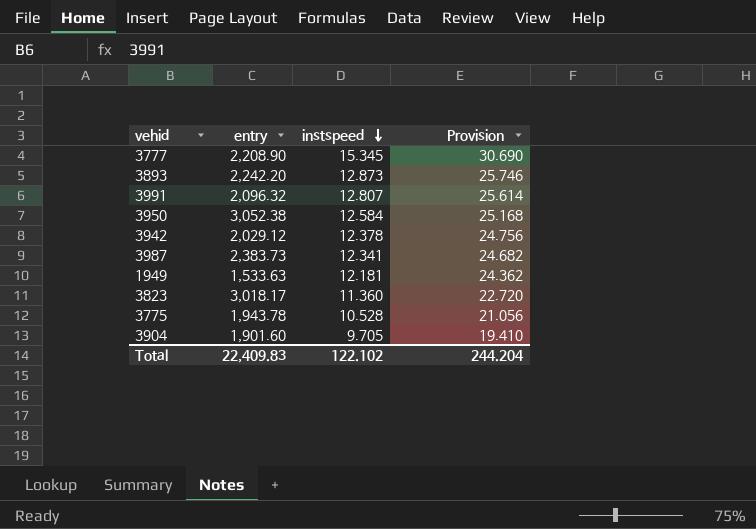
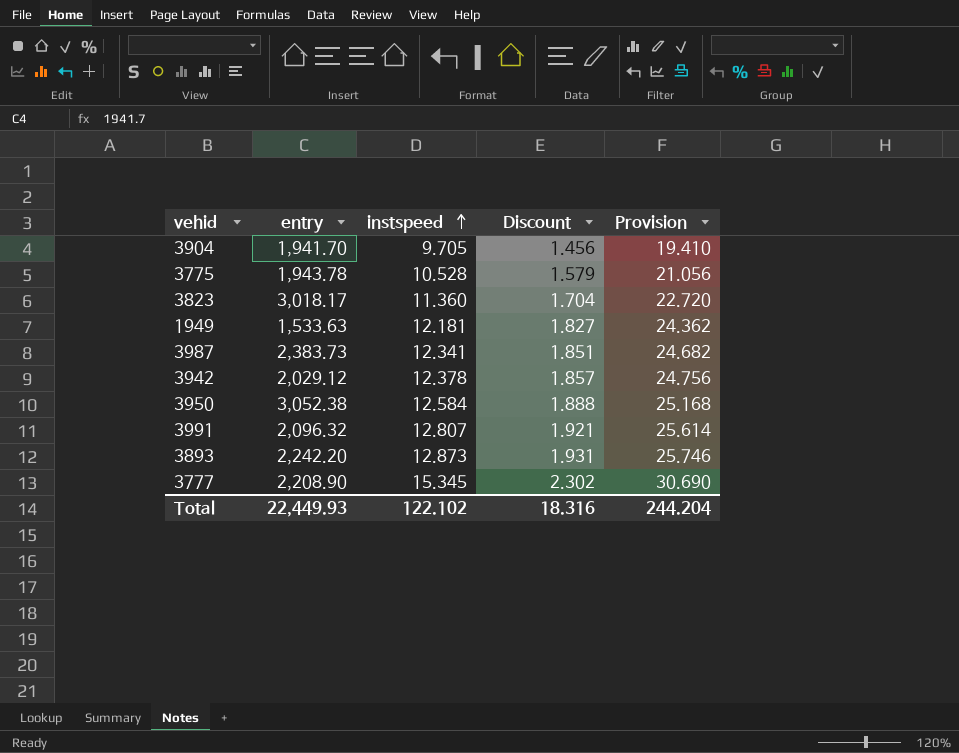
row order: instspeed descending -> instspeed ascending
column Discount | formula: none -> [instspeed] * 0.15
3904 | entry: 1,901.60 -> 1,941.70
Total | entry: 22,409.83 -> 22,449.93

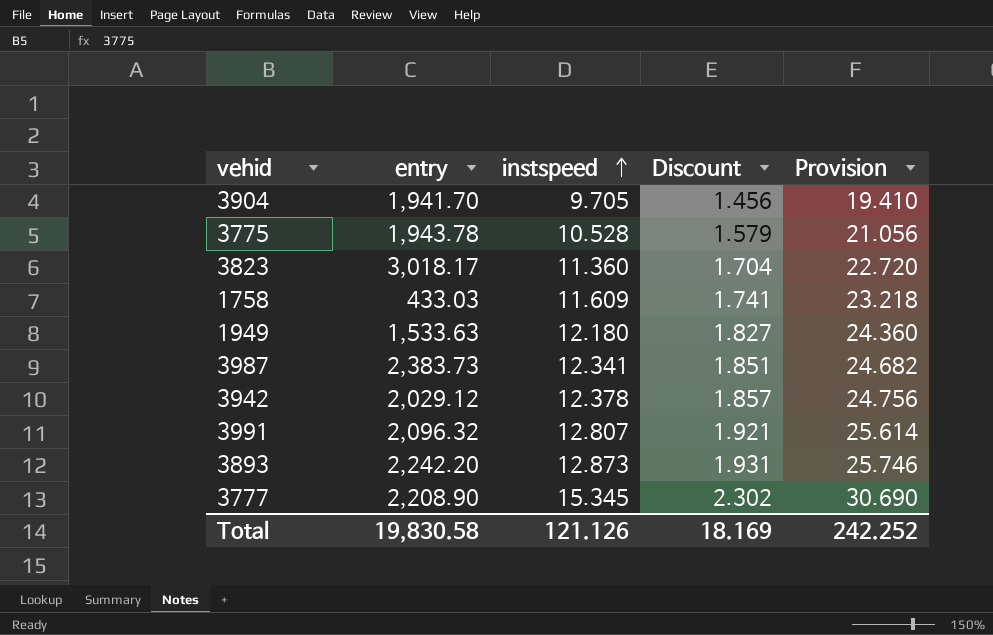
row 3950: 3,052.38 | 12.584 | 1.888 | 25.168 -> none
row 1758: none -> 433.03 | 11.609 | 1.741 | 23.218
1949 | instspeed: 12.181 -> 12.180
1949 | Provision: 24.362 -> 24.360
Total | entry: 22,449.93 -> 19,830.58
Total | instspeed: 122.102 -> 121.126
Total | Discount: 18.316 -> 18.169
Total | Provision: 244.204 -> 242.252

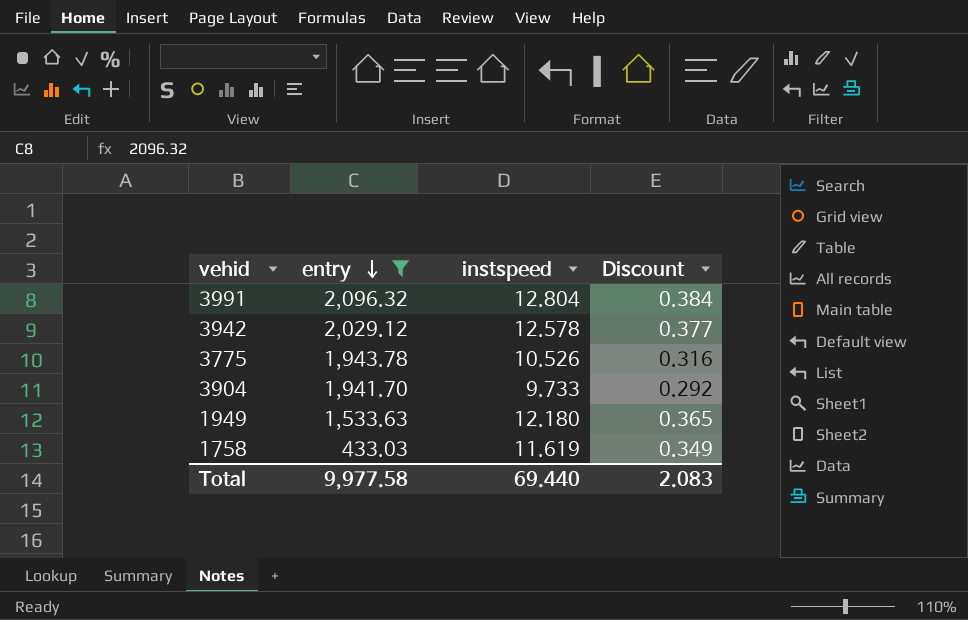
filter: none -> entry <= 2,096.32
row order: instspeed ascending -> entry descending
column Provision | formula: [instspeed] * 2 -> none
column Discount | formula: [instspeed] * 0.15 -> [instspeed] * 0.03
3991 | instspeed: 12.807 -> 12.804
3942 | instspeed: 12.378 -> 12.578
3775 | instspeed: 10.528 -> 10.526
3904 | instspeed: 9.705 -> 9.733
1758 | instspeed: 11.609 -> 11.619
Total | entry: 19,830.58 -> 9,977.58
Total | instspeed: 121.126 -> 69.440
Total | Discount: 18.169 -> 2.083

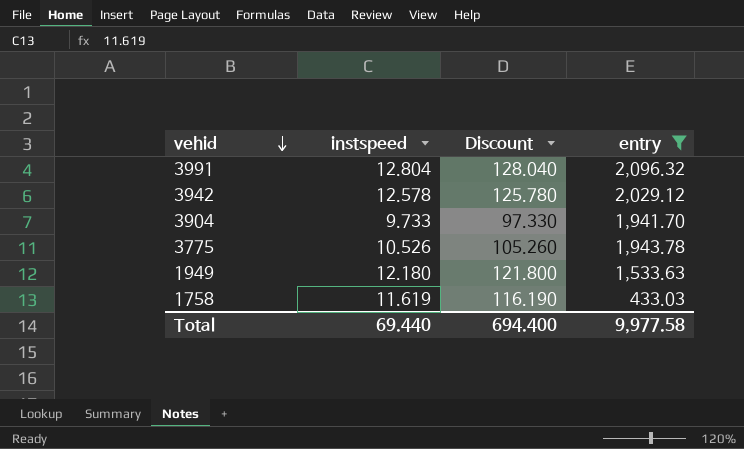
row order: entry descending -> vehid descending
column Discount | formula: [instspeed] * 0.03 -> [instspeed] * 10
column entry | position: 2 -> 4
Total | Discount: 2.083 -> 694.400

